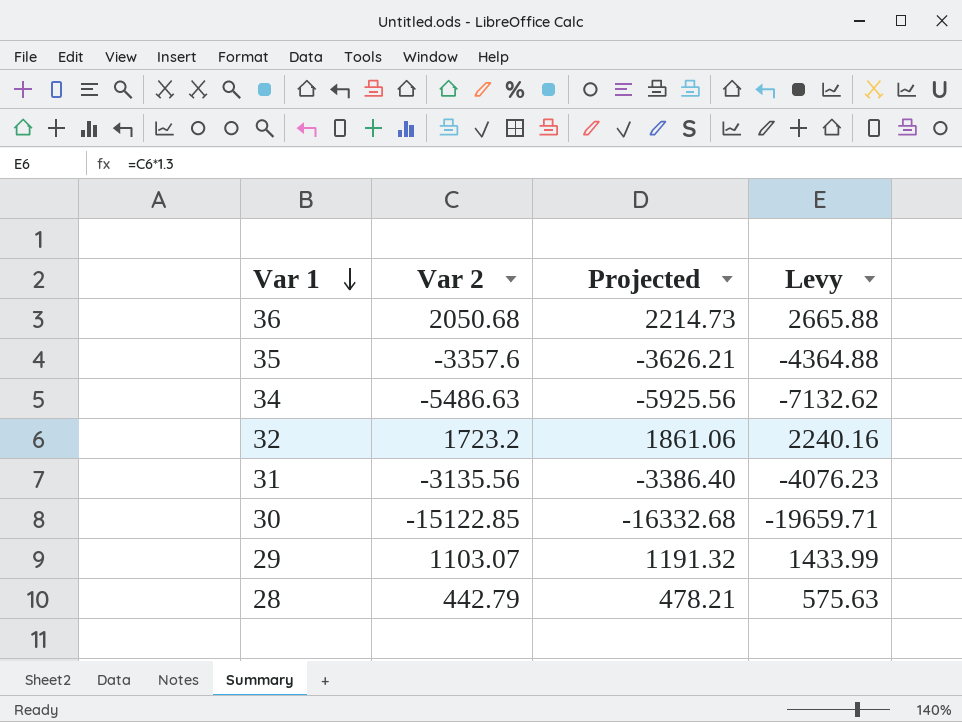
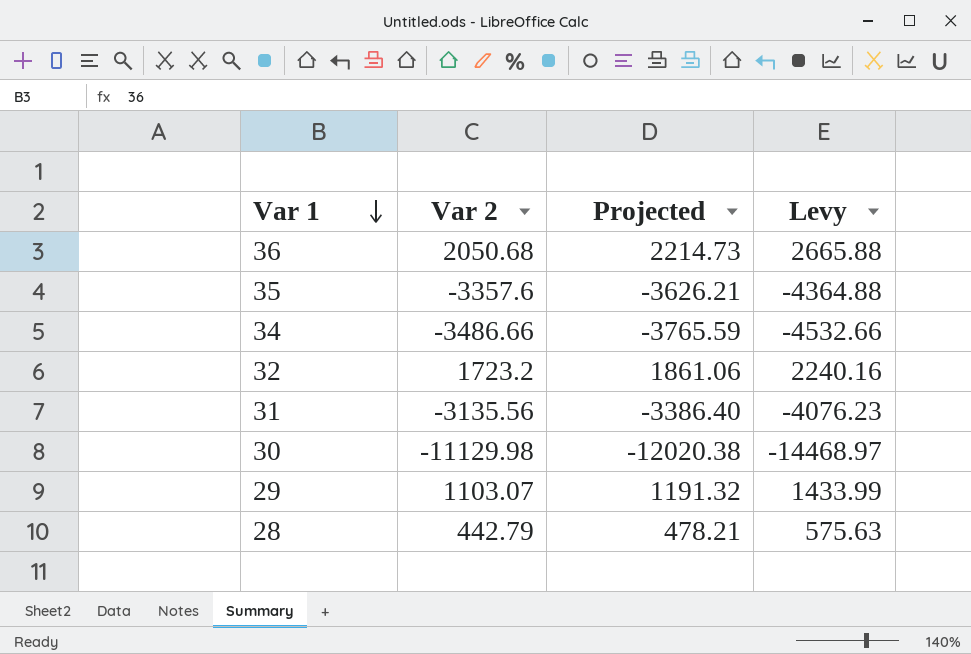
34 | Var 2: -5486.63 -> -3486.66
34 | Projected: -5925.56 -> -3765.59
34 | Levy: -7132.62 -> -4532.66
30 | Var 2: -15122.85 -> -11129.98
30 | Projected: -16332.68 -> -12020.38
30 | Levy: -19659.71 -> -14468.97

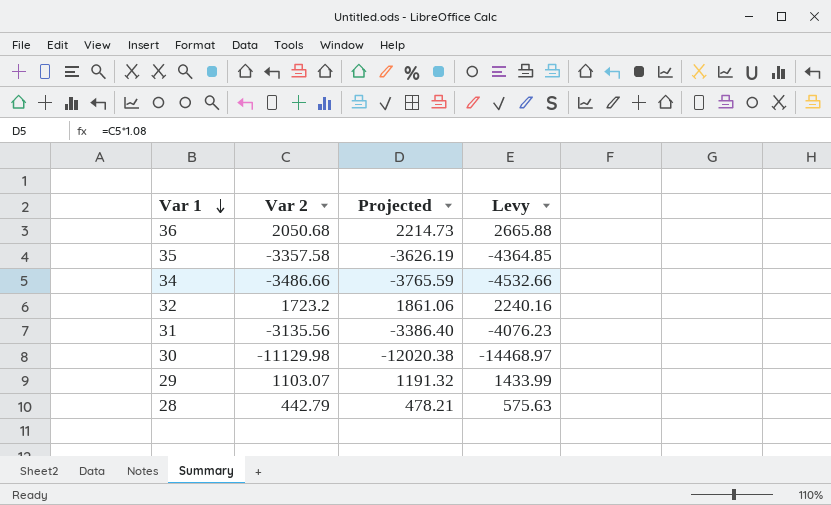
35 | Var 2: -3357.6 -> -3357.58
35 | Projected: -3626.21 -> -3626.19
35 | Levy: -4364.88 -> -4364.85

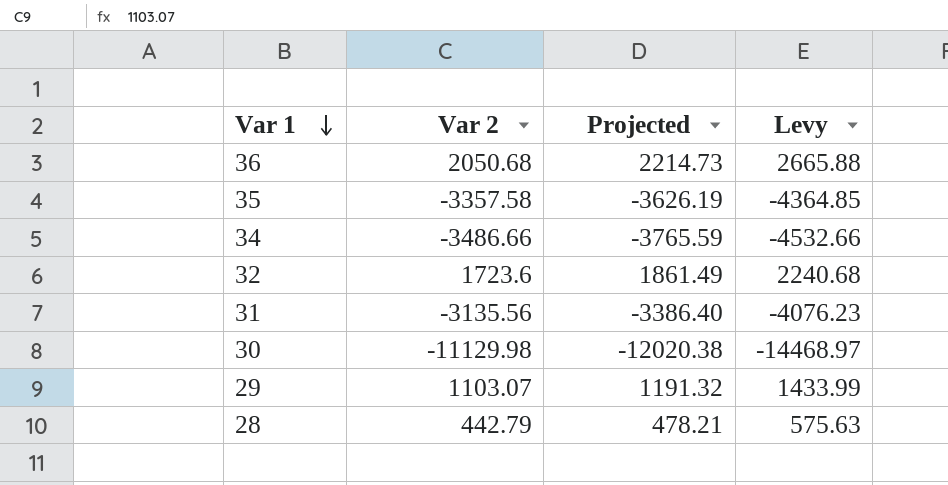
32 | Var 2: 1723.2 -> 1723.6
32 | Projected: 1861.06 -> 1861.49
32 | Levy: 2240.16 -> 2240.68

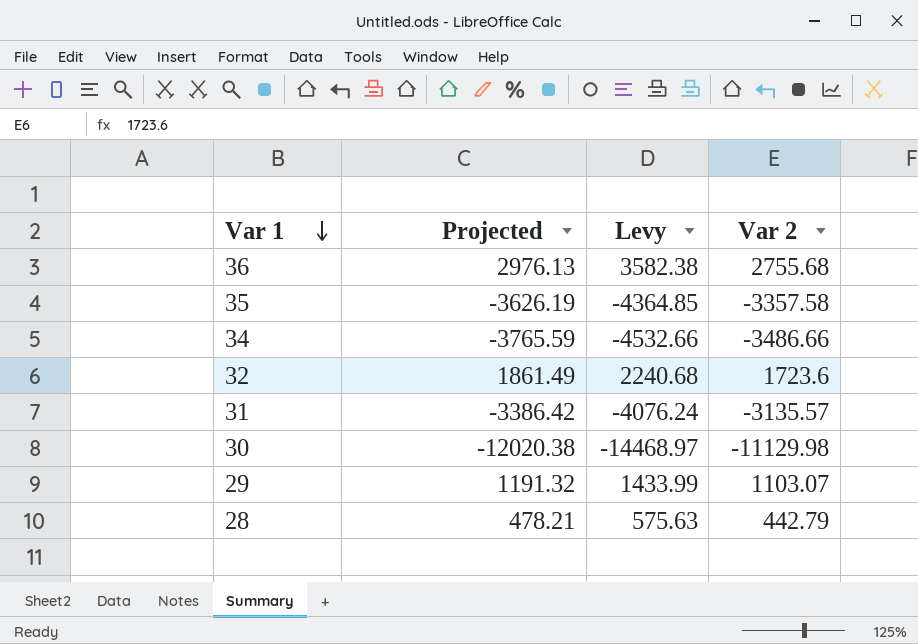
column Var 2 | position: 2 -> 4
36 | Projected: 2214.73 -> 2976.13
36 | Levy: 2665.88 -> 3582.38
36 | Var 2: 2050.68 -> 2755.68
31 | Projected: -3386.40 -> -3386.42
31 | Levy: -4076.23 -> -4076.24
31 | Var 2: -3135.56 -> -3135.57

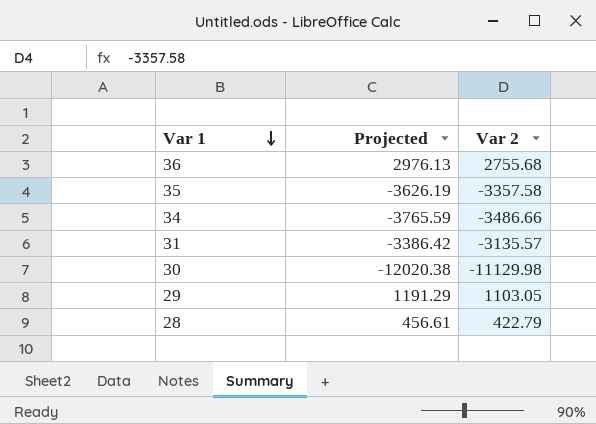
column Levy | formula: [Var 2] * 1.3 -> none
row 32: 1861.49 | 2240.68 | 1723.6 -> none
29 | Projected: 1191.32 -> 1191.29
29 | Var 2: 1103.07 -> 1103.05
28 | Projected: 478.21 -> 456.61
28 | Var 2: 442.79 -> 422.79

